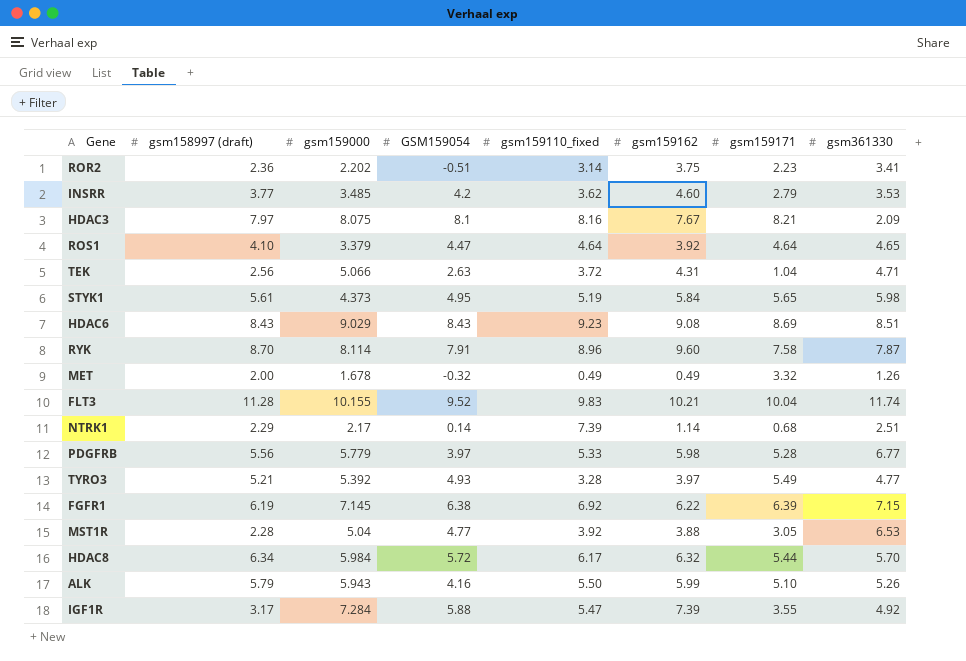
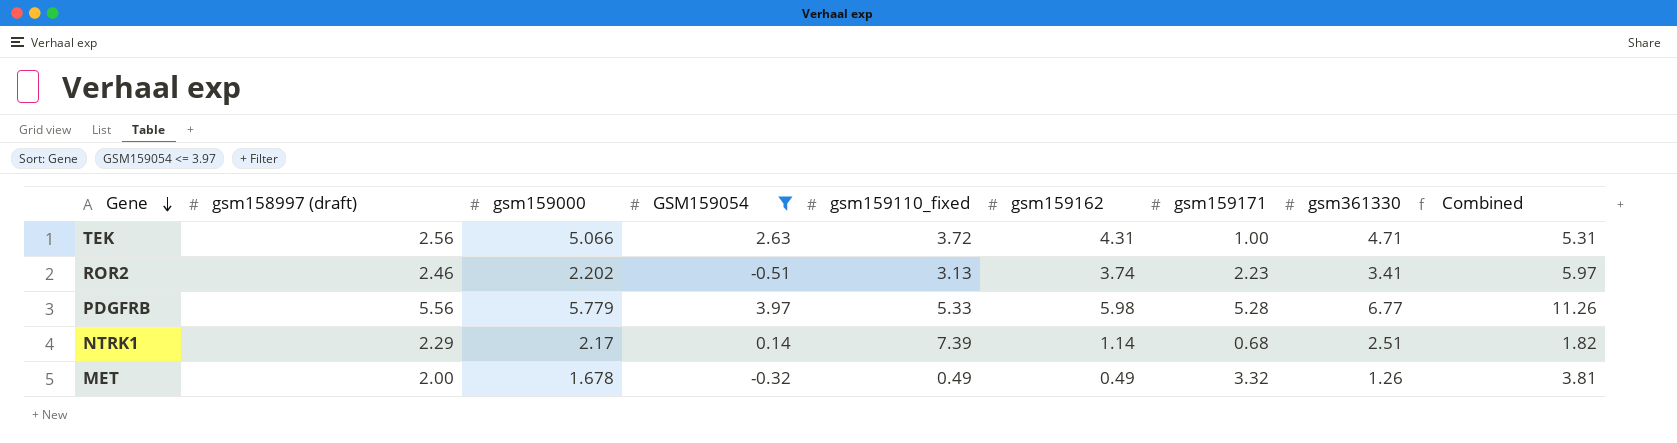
filter: none -> GSM159054 <= 3.97
row order: none -> Gene descending
column Combined | formula: none -> [gsm159162] + [gsm159171]
TEK | gsm159171: 1.04 -> 1.00
ROR2 | gsm158997 (draft): 2.36 -> 2.46
ROR2 | gsm159110_fixed: 3.14 -> 3.13
ROR2 | gsm159162: 3.75 -> 3.74

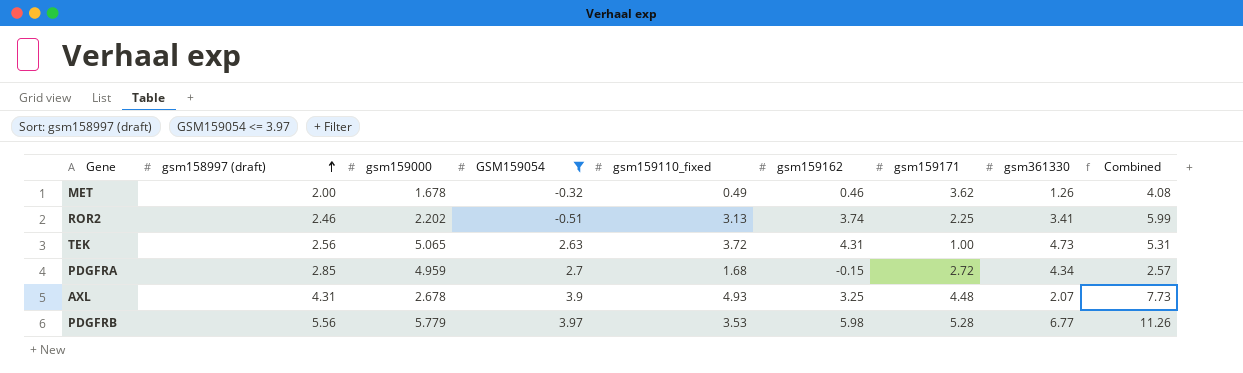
row order: Gene descending -> gsm158997 (draft) ascending
row NTRK1: 2.29 | 2.17 | 0.14 | 7.39 | 1.14 | 0.68 | 2.51 | 1.82 -> none
MET | gsm159162: 0.49 -> 0.46
MET | gsm159171: 3.32 -> 3.62
MET | Combined: 3.81 -> 4.08
ROR2 | gsm159171: 2.23 -> 2.25
ROR2 | Combined: 5.97 -> 5.99
TEK | gsm159000: 5.066 -> 5.065
TEK | gsm361330: 4.71 -> 4.73
row PDGFRA: none -> 2.85 | 4.959 | 2.7 | 1.68 | -0.15 | 2.72 | 4.34 | 2.57
row AXL: none -> 4.31 | 2.678 | 3.9 | 4.93 | 3.25 | 4.48 | 2.07 | 7.73
PDGFRB | gsm159110_fixed: 5.33 -> 3.53

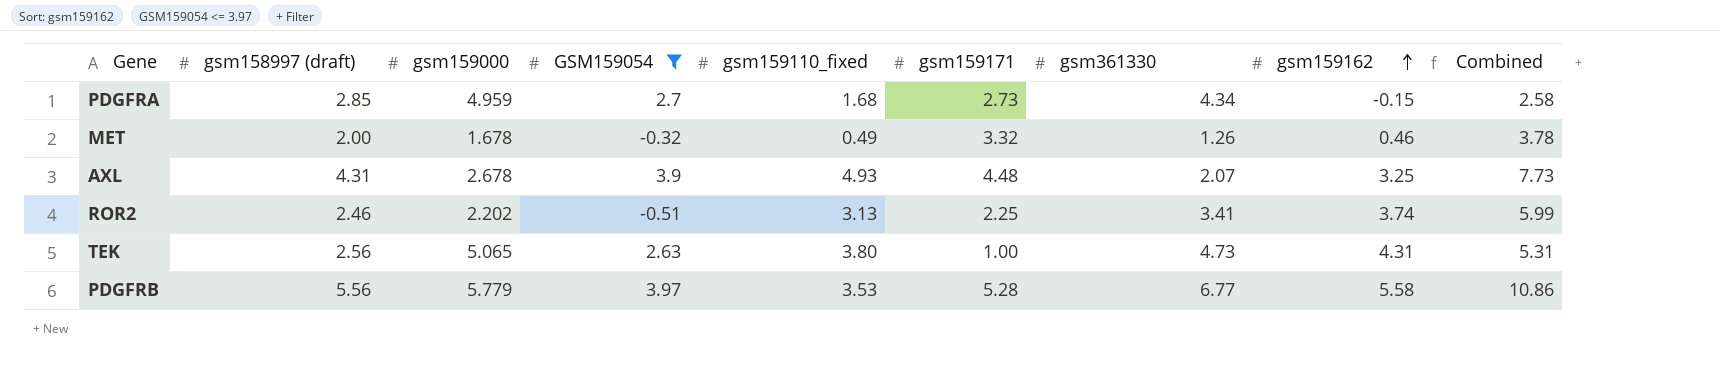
row order: gsm158997 (draft) ascending -> gsm159162 ascending
column gsm159162 | position: 6 -> 8
PDGFRA | gsm159171: 2.72 -> 2.73
PDGFRA | Combined: 2.57 -> 2.58
MET | gsm159171: 3.62 -> 3.32
MET | Combined: 4.08 -> 3.78
TEK | gsm159110_fixed: 3.72 -> 3.80
PDGFRB | gsm159162: 5.98 -> 5.58
PDGFRB | Combined: 11.26 -> 10.86

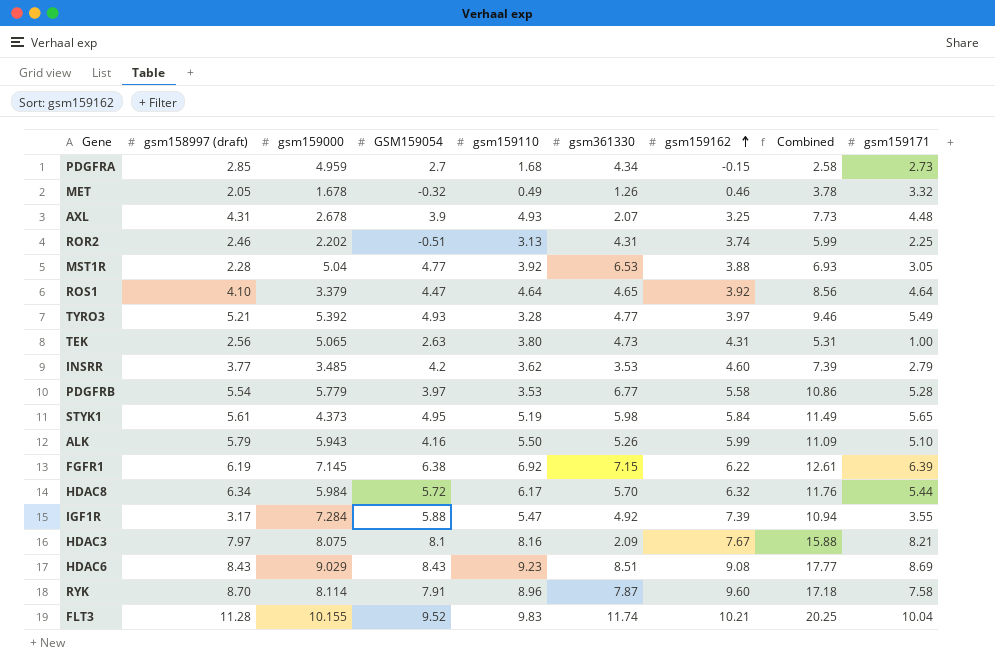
filter: GSM159054 <= 3.97 -> none
column name: gsm159110_fixed -> gsm159110
column gsm159171 | position: 6 -> 9
MET | gsm158997 (draft): 2.00 -> 2.05
ROR2 | gsm361330: 3.41 -> 4.31
PDGFRB | gsm158997 (draft): 5.56 -> 5.54

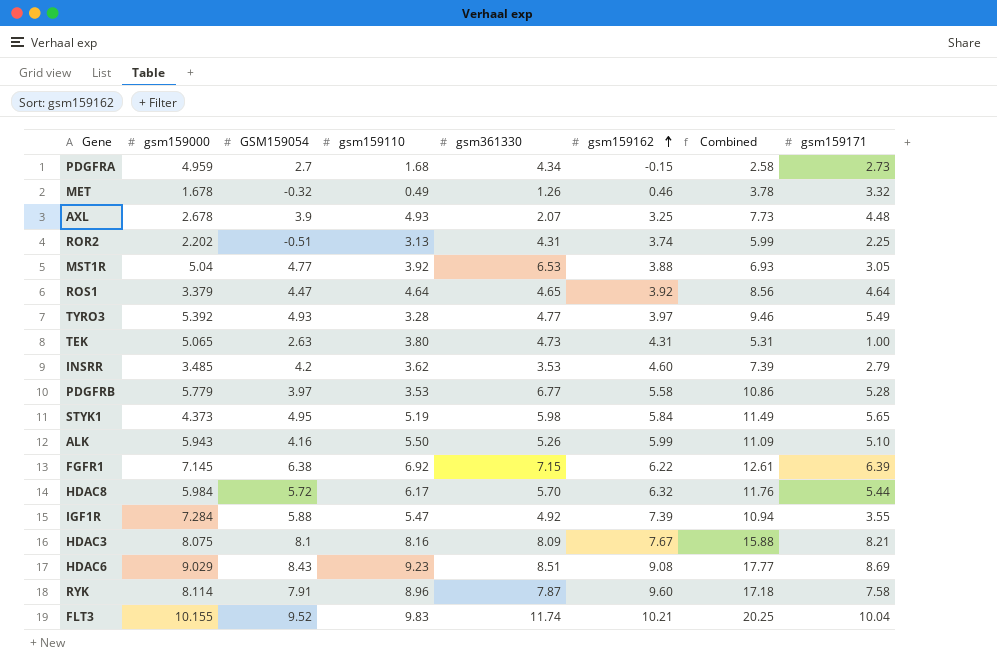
column gsm158997 (draft) | position: 2 -> none
HDAC3 | gsm361330: 2.09 -> 8.09

